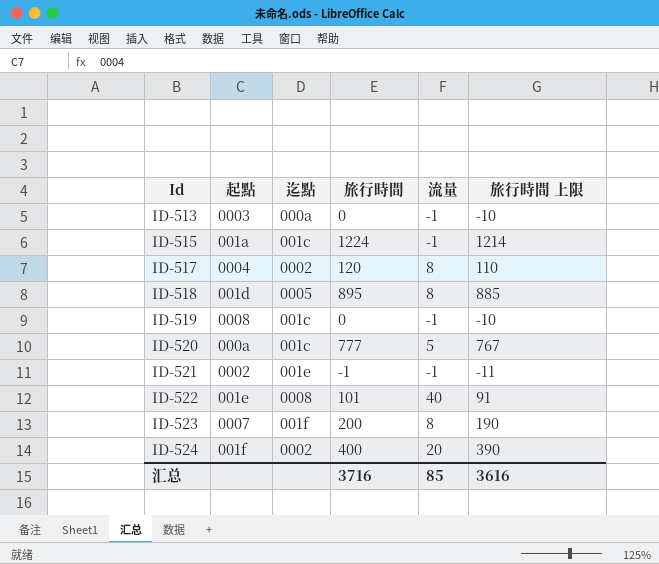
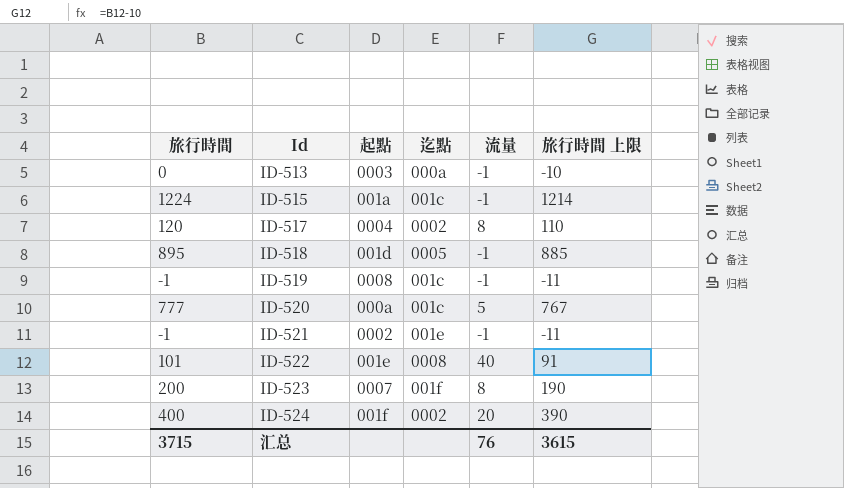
column 旅行時間 | position: 4 -> 1
ID-518 | 流量: 8 -> -1
ID-519 | 旅行時間: 0 -> -1
ID-519 | 旅行時間 上限: -10 -> -11
汇总 | 旅行時間: 3716 -> 3715
汇总 | 流量: 85 -> 76
汇总 | 旅行時間 上限: 3616 -> 3615

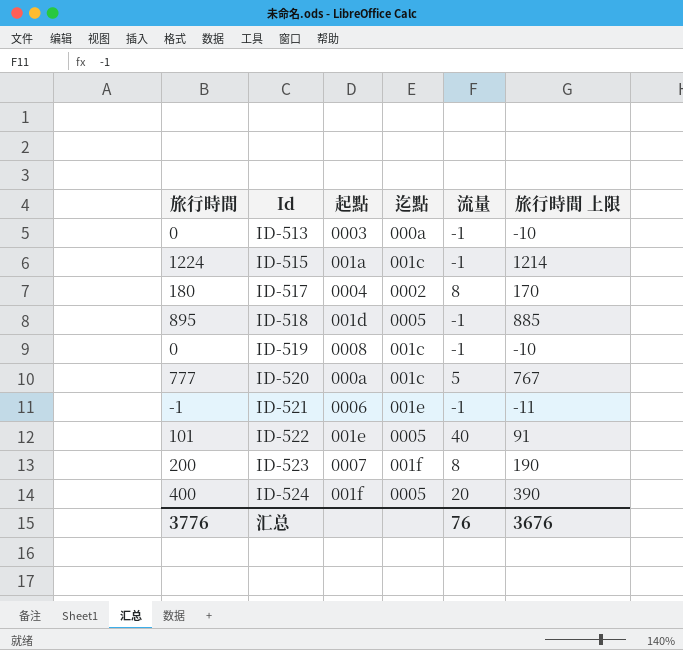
ID-517 | 旅行時間: 120 -> 180
ID-517 | 旅行時間 上限: 110 -> 170
ID-519 | 旅行時間: -1 -> 0
ID-519 | 旅行時間 上限: -11 -> -10
ID-521 | 起點: 0002 -> 0006
ID-522 | 迄點: 0008 -> 0005
ID-524 | 迄點: 0002 -> 0005
汇总 | 旅行時間: 3715 -> 3776
汇总 | 旅行時間 上限: 3615 -> 3676

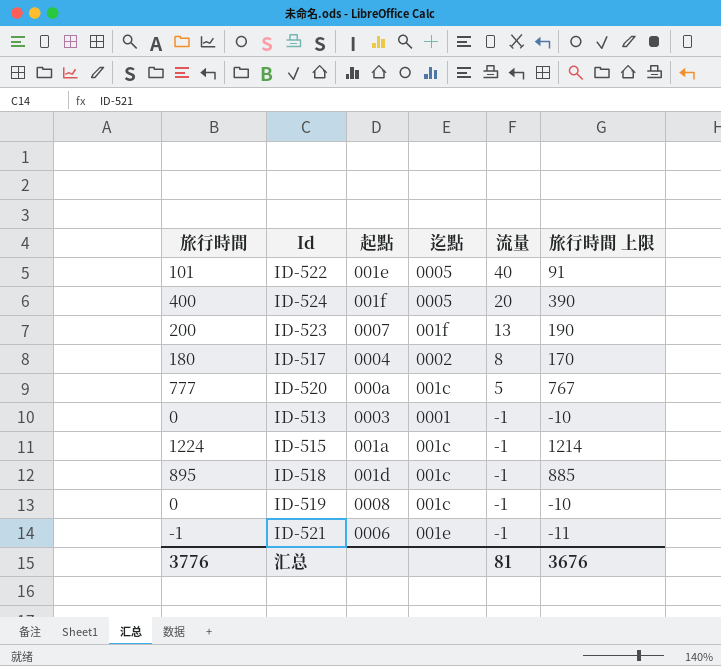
row order: Id ascending -> 流量 descending
ID-523 | 流量: 8 -> 13
ID-513 | 迄點: 000a -> 0001
ID-518 | 迄點: 0005 -> 001c
汇总 | 流量: 76 -> 81

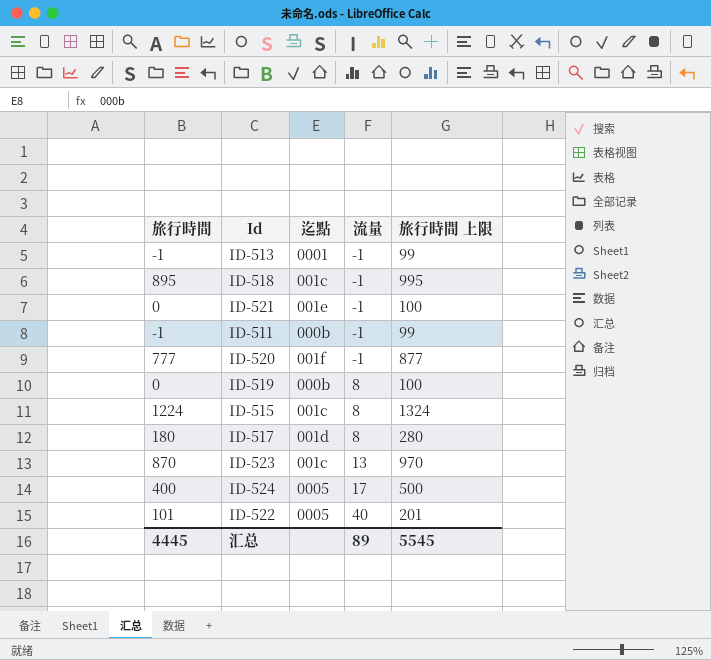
row order: 流量 descending -> 流量 ascending
column 起點 | position: 3 -> none
column 旅行時間 上限 | formula: [旅行時間] - 10 -> [旅行時間] + 100
ID-513 | 旅行時間: 0 -> -1
ID-521 | 旅行時間: -1 -> 0
row ID-511: none -> -1 | 000b | -1 | 99
ID-520 | 迄點: 001c -> 001f
ID-520 | 流量: 5 -> -1
ID-519 | 迄點: 001c -> 000b
ID-519 | 流量: -1 -> 8
ID-515 | 流量: -1 -> 8
ID-517 | 迄點: 0002 -> 001d
ID-523 | 旅行時間: 200 -> 870
ID-523 | 迄點: 001f -> 001c
ID-524 | 流量: 20 -> 17
汇总 | 旅行時間: 3776 -> 4445
汇总 | 流量: 81 -> 89
汇总 | 旅行時間 上限: 3676 -> 5545

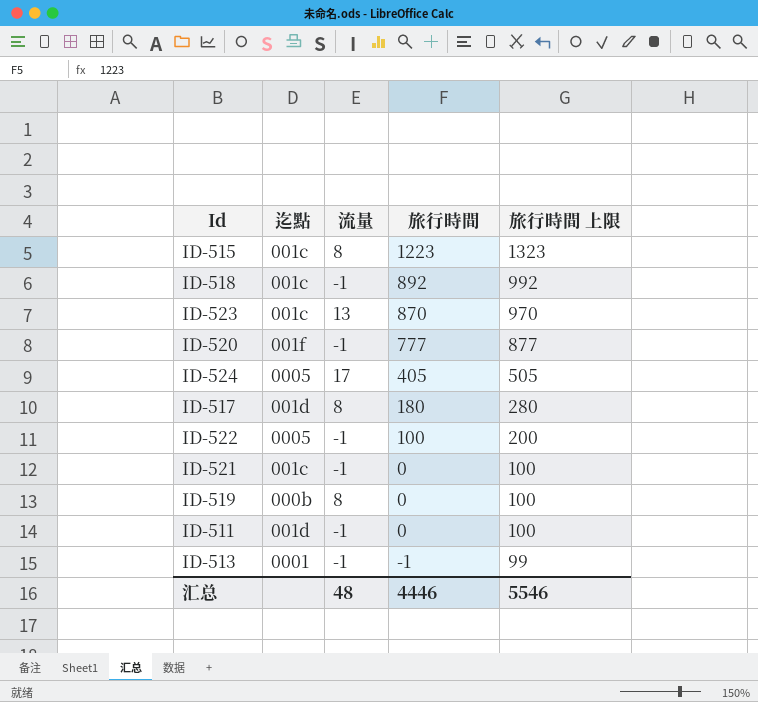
row order: 流量 ascending -> 旅行時間 descending
column 旅行時間 | position: 1 -> 4
ID-515 | 旅行時間: 1224 -> 1223
ID-515 | 旅行時間 上限: 1324 -> 1323
ID-518 | 旅行時間: 895 -> 892
ID-518 | 旅行時間 上限: 995 -> 992
ID-524 | 旅行時間: 400 -> 405
ID-524 | 旅行時間 上限: 500 -> 505
ID-522 | 流量: 40 -> -1
ID-522 | 旅行時間: 101 -> 100
ID-522 | 旅行時間 上限: 201 -> 200
ID-521 | 迄點: 001e -> 001c
ID-511 | 迄點: 000b -> 001d
ID-511 | 旅行時間: -1 -> 0
ID-511 | 旅行時間 上限: 99 -> 100
汇总 | 流量: 89 -> 48
汇总 | 旅行時間: 4445 -> 4446
汇总 | 旅行時間 上限: 5545 -> 5546

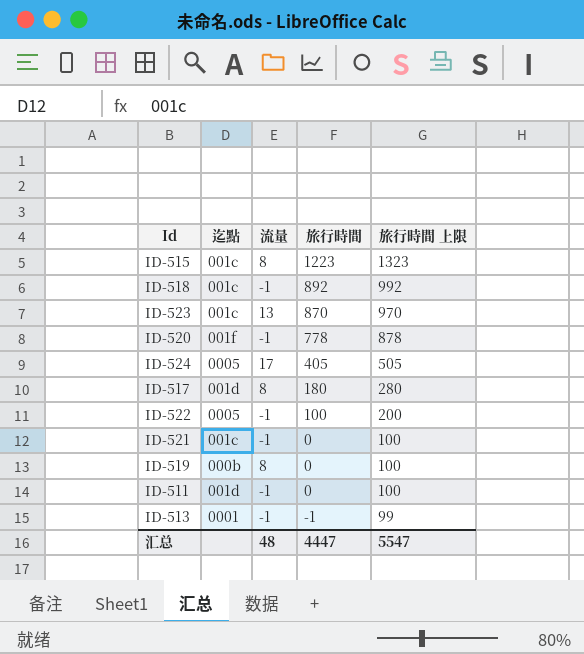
ID-520 | 旅行時間: 777 -> 778
ID-520 | 旅行時間 上限: 877 -> 878
汇总 | 旅行時間: 4446 -> 4447
汇总 | 旅行時間 上限: 5546 -> 5547

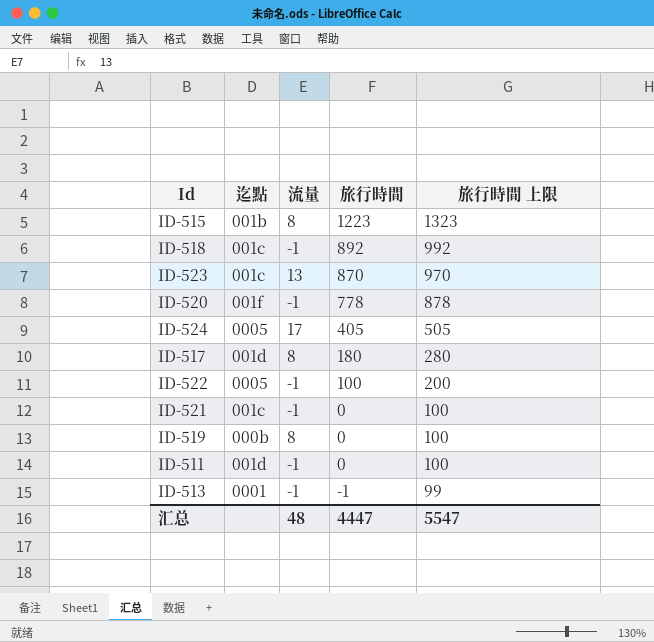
ID-515 | 迄點: 001c -> 001b

